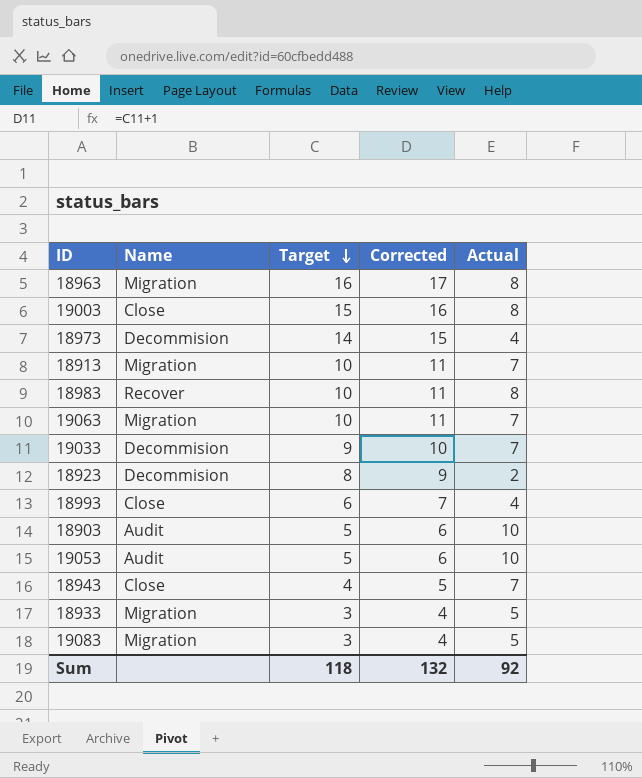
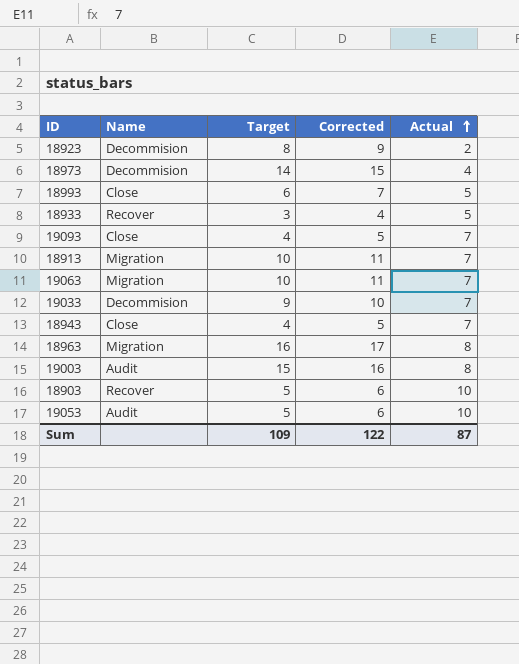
row order: Target descending -> Actual ascending
row 18983: Recover | 10 | 11 | 8 -> none
row 19083: Migration | 3 | 4 | 5 -> none
18993 | Actual: 4 -> 5
18933 | Name: Migration -> Recover
row 19093: none -> Close | 4 | 5 | 7
19003 | Name: Close -> Audit
18903 | Name: Audit -> Recover
Sum | Target: 118 -> 109
Sum | Corrected: 132 -> 122
Sum | Actual: 92 -> 87

